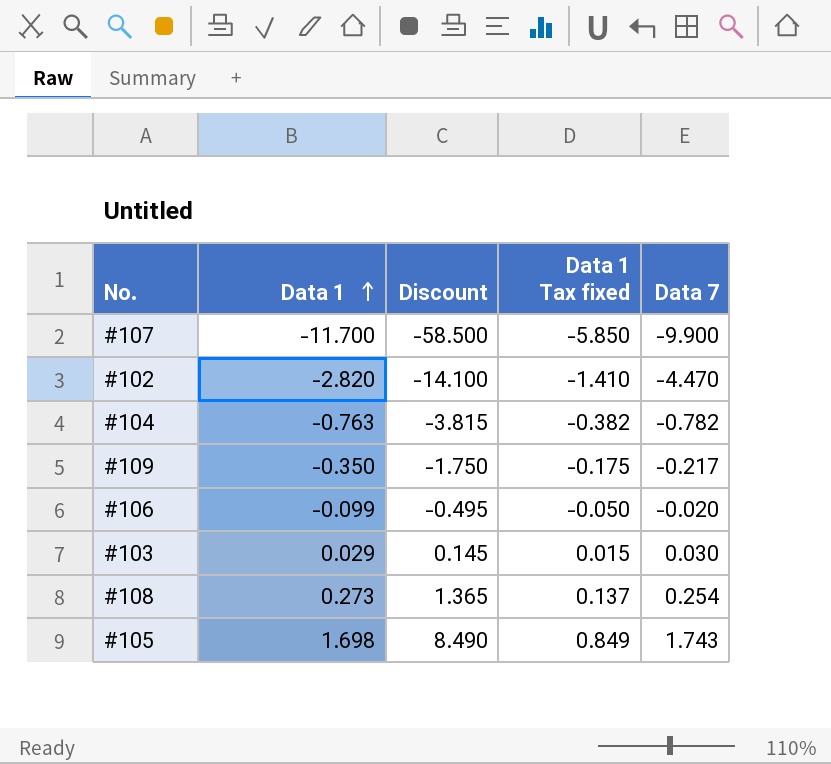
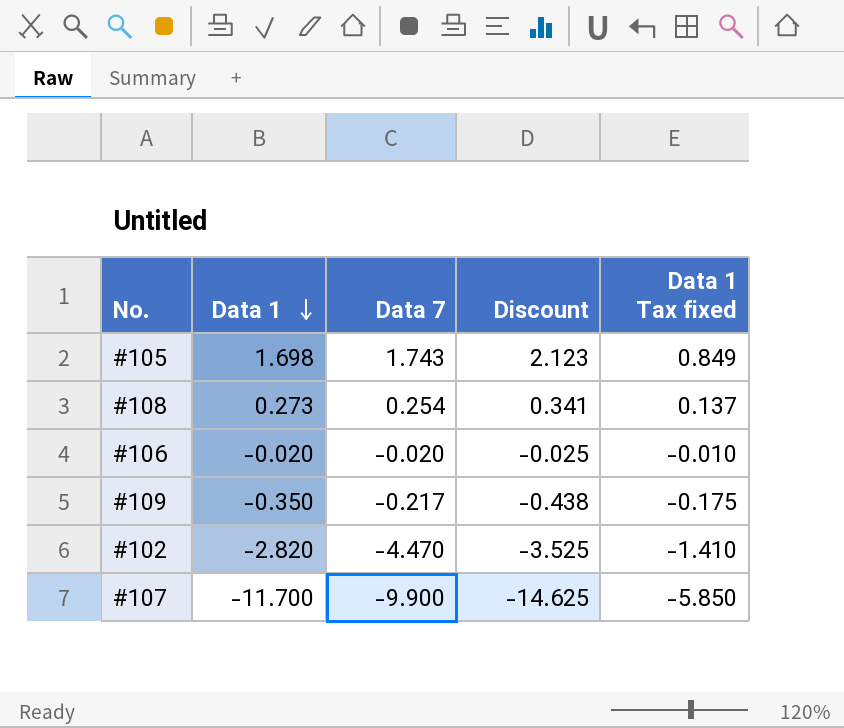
row order: Data 1 ascending -> Data 1 descending
column Data 7 | position: 5 -> 3
column Discount | formula: [Data 1] * 5 -> [Data 1] * 1.25
row #104: -0.763 | -3.815 | -0.382 | -0.782 -> none
row #103: 0.029 | 0.145 | 0.015 | 0.030 -> none
#106 | Data 1: -0.099 -> -0.020
#106 | Data 1 Tax fixed: -0.050 -> -0.010

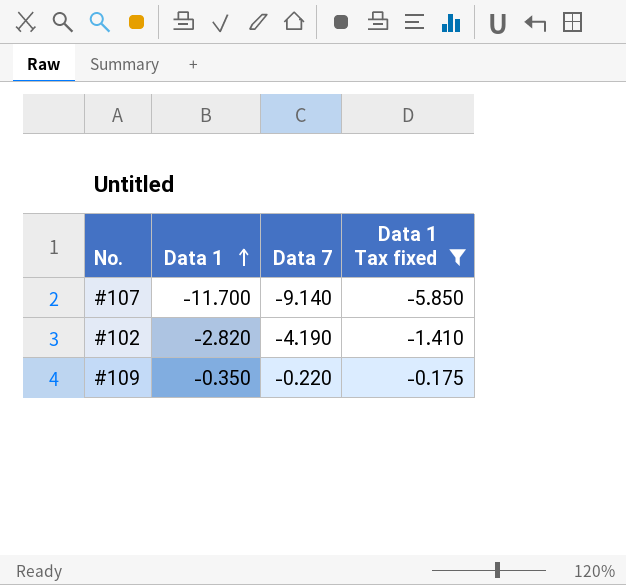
filter: none -> Data 1 Tax fixed <= -0.175
row order: Data 1 descending -> Data 1 ascending
column Discount | formula: [Data 1] * 1.25 -> none
#107 | Data 7: -9.900 -> -9.140
#102 | Data 7: -4.470 -> -4.190
#109 | Data 7: -0.217 -> -0.220

